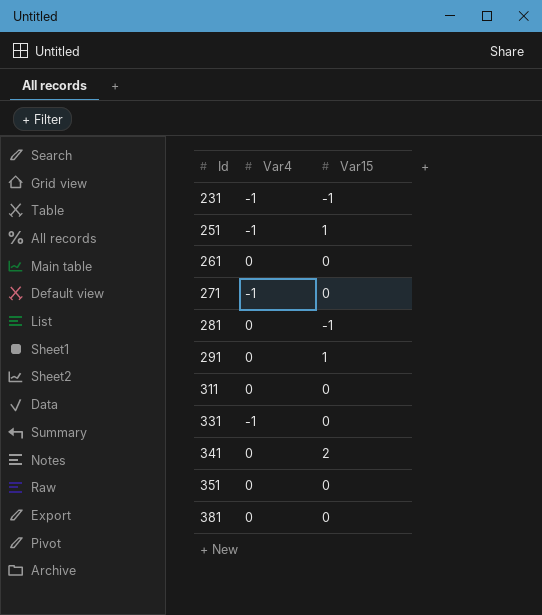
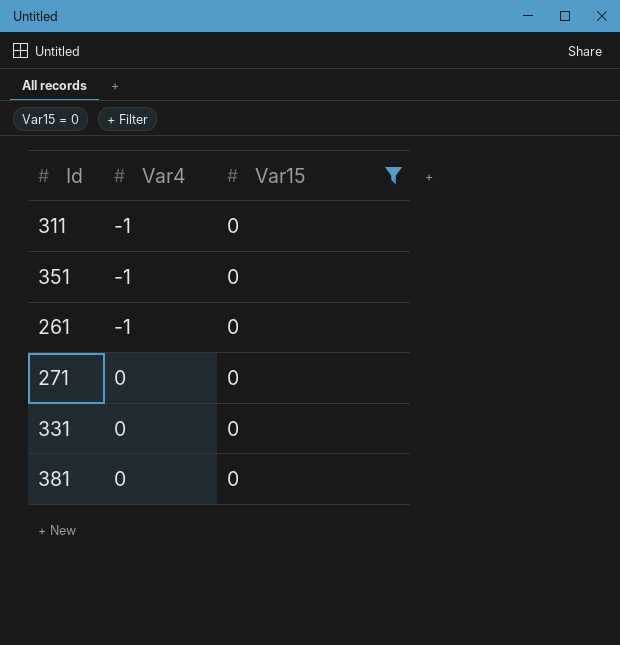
filter: none -> Var15 = 0
row order: Id ascending -> Var4 ascending
311 | Var4: 0 -> -1
351 | Var4: 0 -> -1
261 | Var4: 0 -> -1
271 | Var4: -1 -> 0
331 | Var4: -1 -> 0

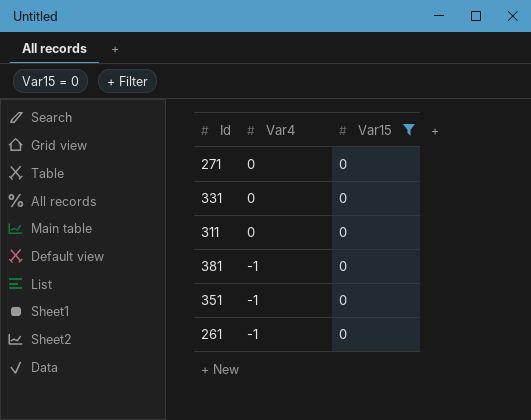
row order: Var4 ascending -> Var4 descending
311 | Var4: -1 -> 0
381 | Var4: 0 -> -1

